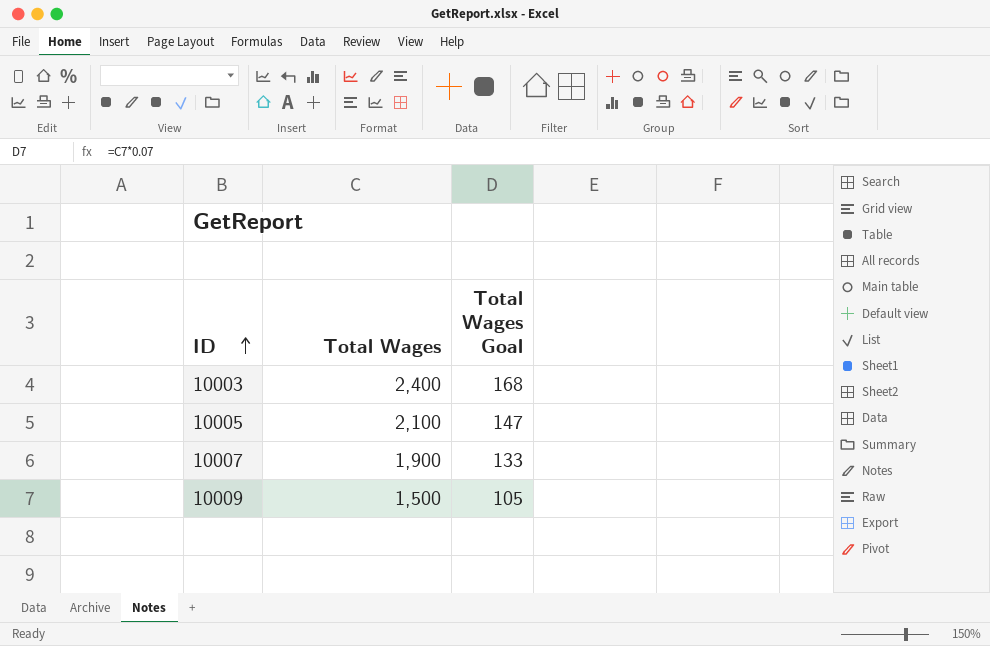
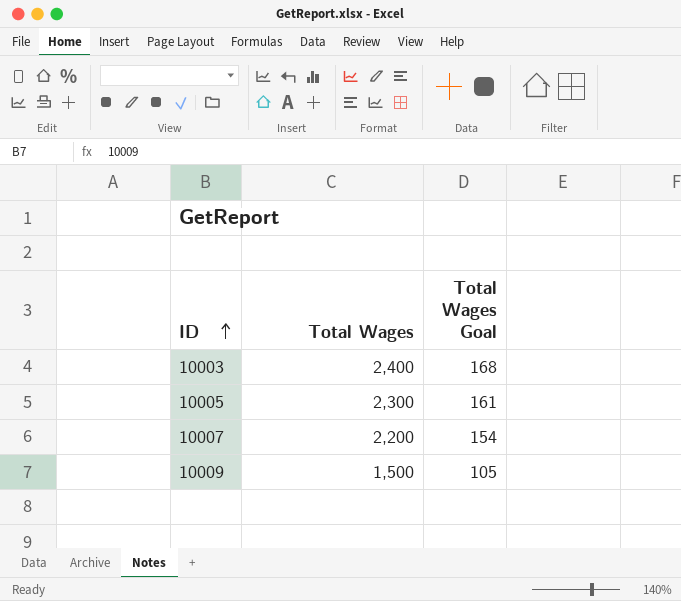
10005 | Total Wages: 2,100 -> 2,300
10005 | Total Wages Goal: 147 -> 161
10007 | Total Wages: 1,900 -> 2,200
10007 | Total Wages Goal: 133 -> 154

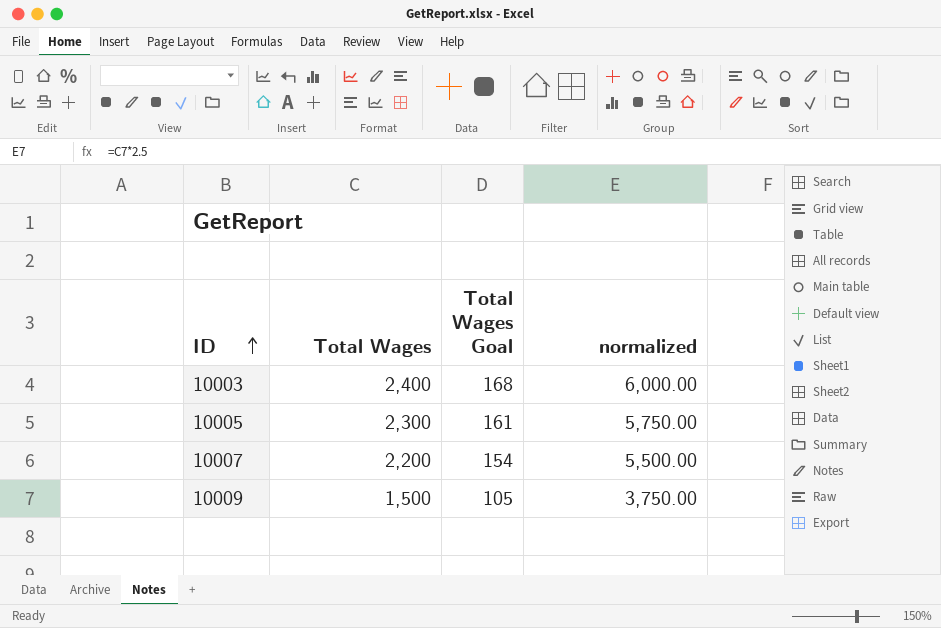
column normalized | formula: none -> [Total Wages] * 2.5

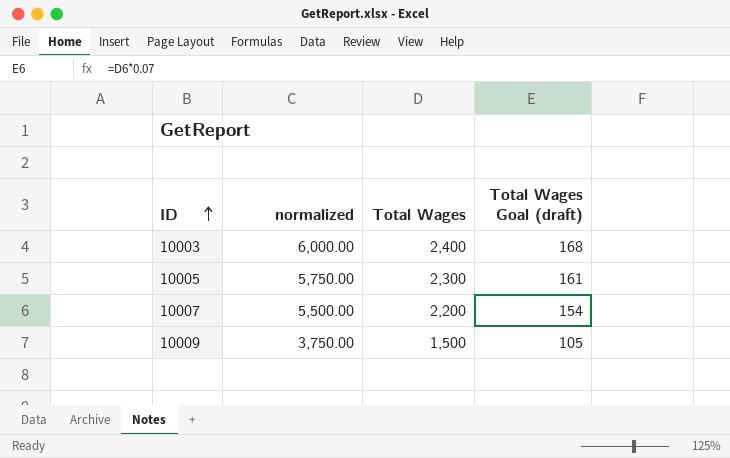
column normalized | position: 4 -> 2
column name: Total Wages Goal -> Total Wages Goal (draft)

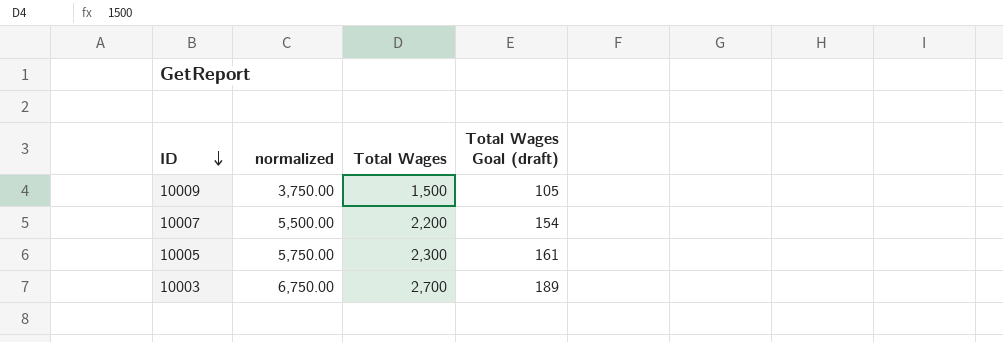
row order: ID ascending -> ID descending
10003 | normalized: 6,000.00 -> 6,750.00
10003 | Total Wages: 2,400 -> 2,700
10003 | Total Wages Goal (draft): 168 -> 189

